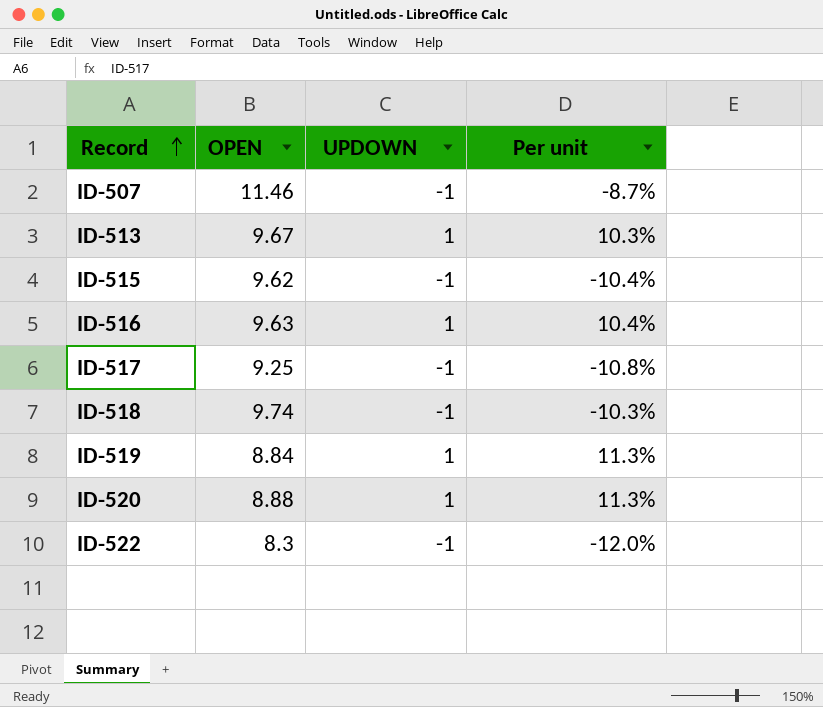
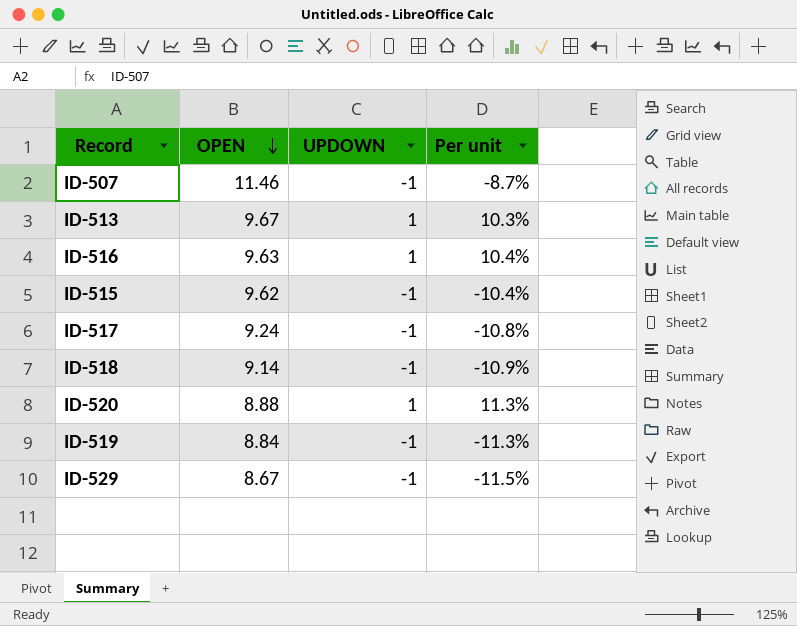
row order: Record ascending -> OPEN descending
row ID-522: 8.3 | -1 | -12.0% -> none
ID-517 | OPEN: 9.25 -> 9.24
ID-518 | OPEN: 9.74 -> 9.14
ID-518 | Per unit: -10.3% -> -10.9%
ID-519 | UPDOWN: 1 -> -1
ID-519 | Per unit: 11.3% -> -11.3%
row ID-529: none -> 8.67 | -1 | -11.5%

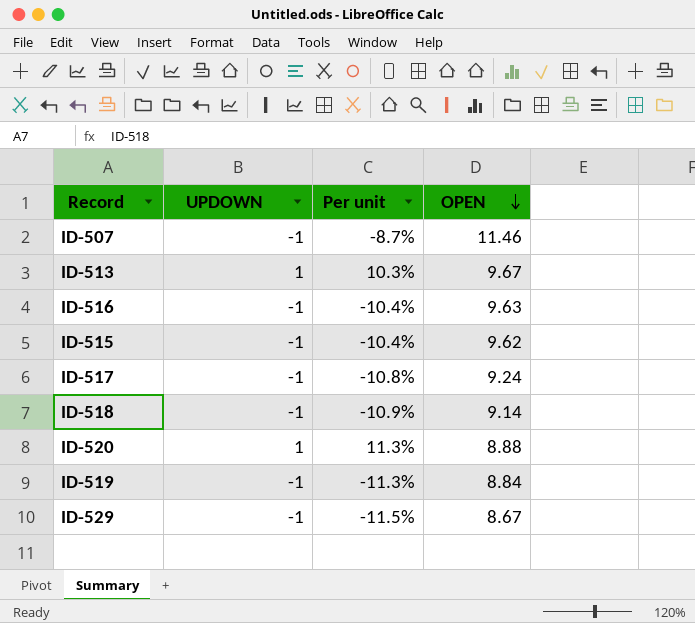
column OPEN | position: 2 -> 4
ID-516 | UPDOWN: 1 -> -1
ID-516 | Per unit: 10.4% -> -10.4%

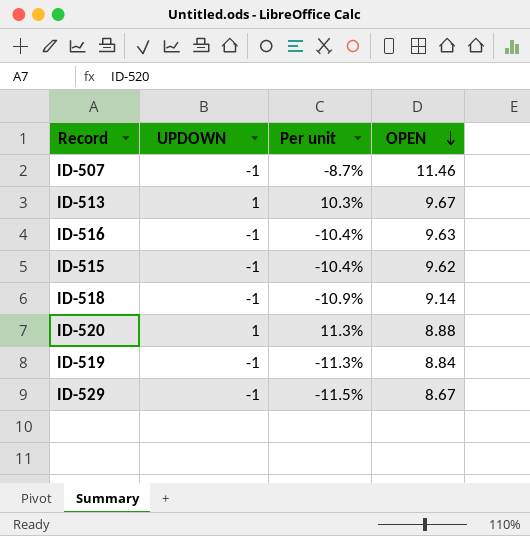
row ID-517: -1 | -10.8% | 9.24 -> none

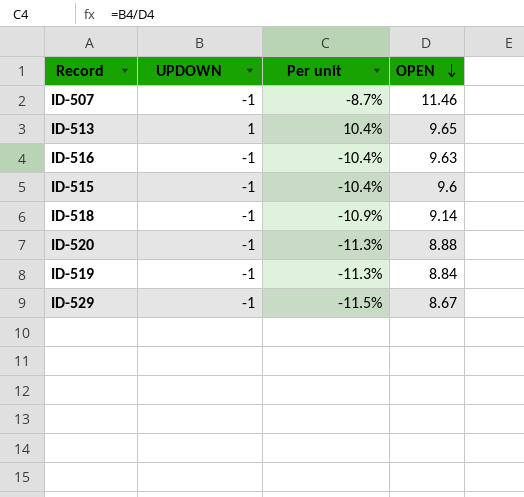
ID-513 | Per unit: 10.3% -> 10.4%
ID-513 | OPEN: 9.67 -> 9.65
ID-515 | OPEN: 9.62 -> 9.6
ID-520 | UPDOWN: 1 -> -1
ID-520 | Per unit: 11.3% -> -11.3%

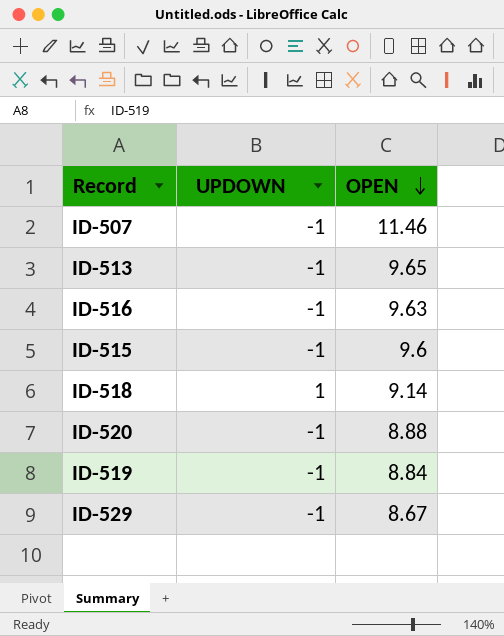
column Per unit | formula: [UPDOWN] / [OPEN] -> none
ID-513 | UPDOWN: 1 -> -1
ID-518 | UPDOWN: -1 -> 1

